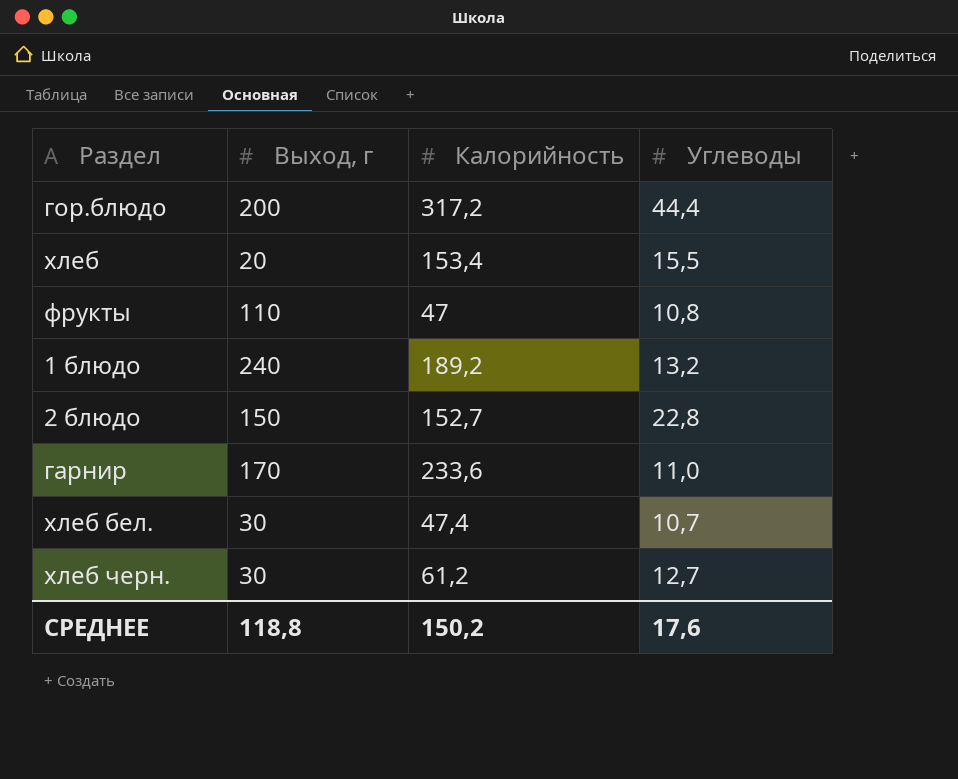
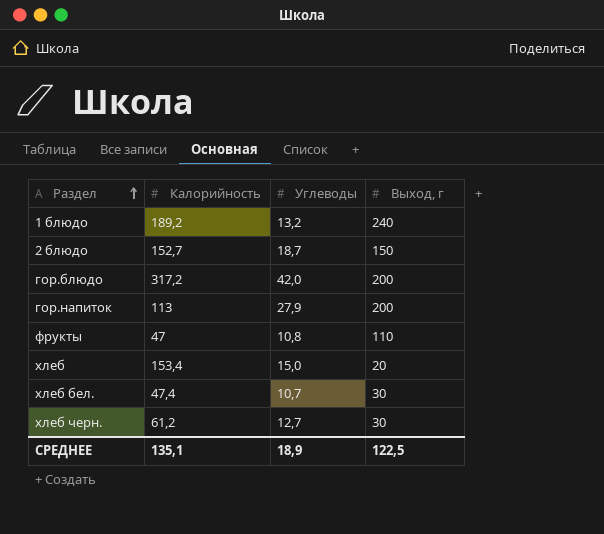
row order: none -> Раздел ascending
column Выход, г | position: 2 -> 4
row гарнир: 170 | 233,6 | 11,0 -> none
2 блюдо | Углеводы: 22,8 -> 18,7
гор.блюдо | Углеводы: 44,4 -> 42,0
row гор.напиток: none -> 113 | 27,9 | 200
хлеб | Углеводы: 15,5 -> 15,0
СРЕДНЕЕ | Калорийность: 150,2 -> 135,1
СРЕДНЕЕ | Углеводы: 17,6 -> 18,9
СРЕДНЕЕ | Выход, г: 118,8 -> 122,5

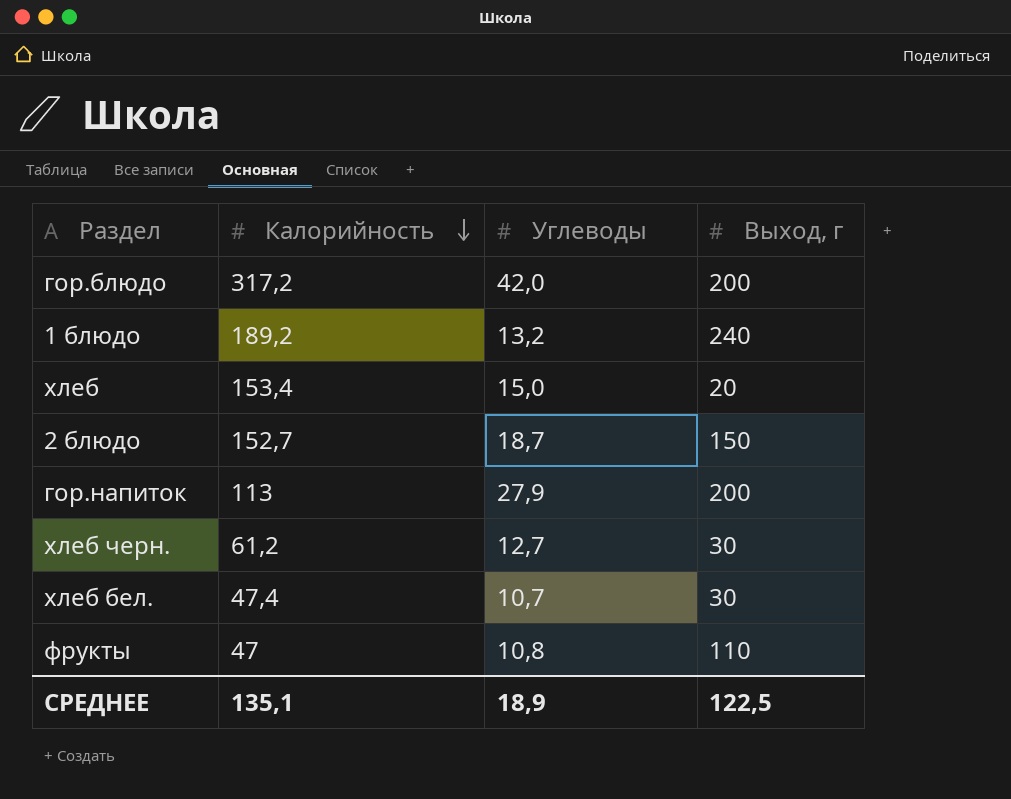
row order: Раздел ascending -> Калорийность descending

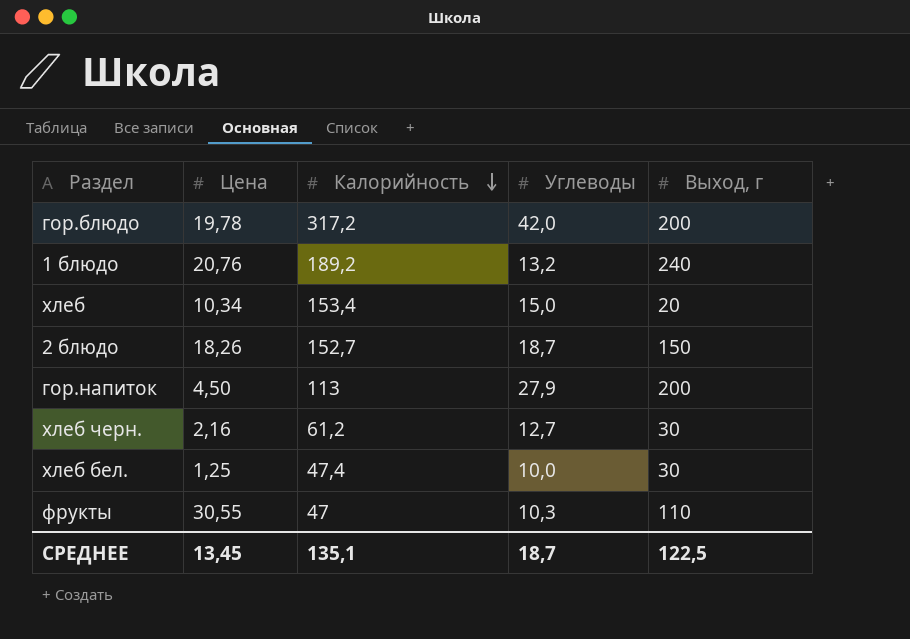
column Цена | position: none -> 2
хлеб бел. | Углеводы: 10,7 -> 10,0
фрукты | Углеводы: 10,8 -> 10,3
СРЕДНЕЕ | Углеводы: 18,9 -> 18,7

